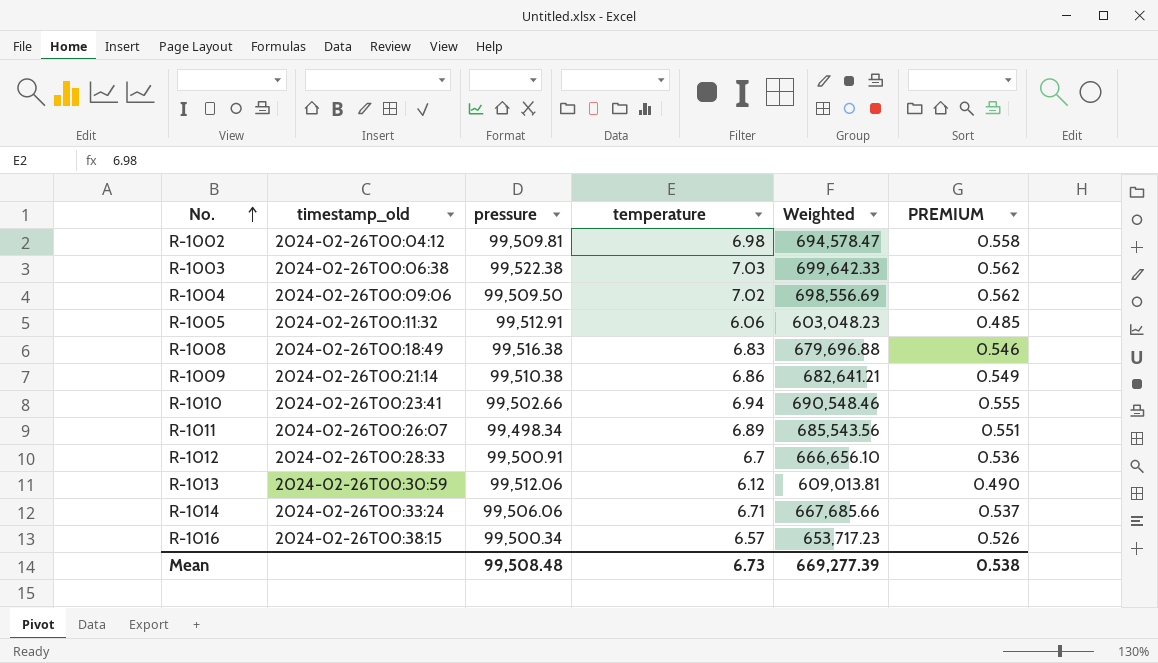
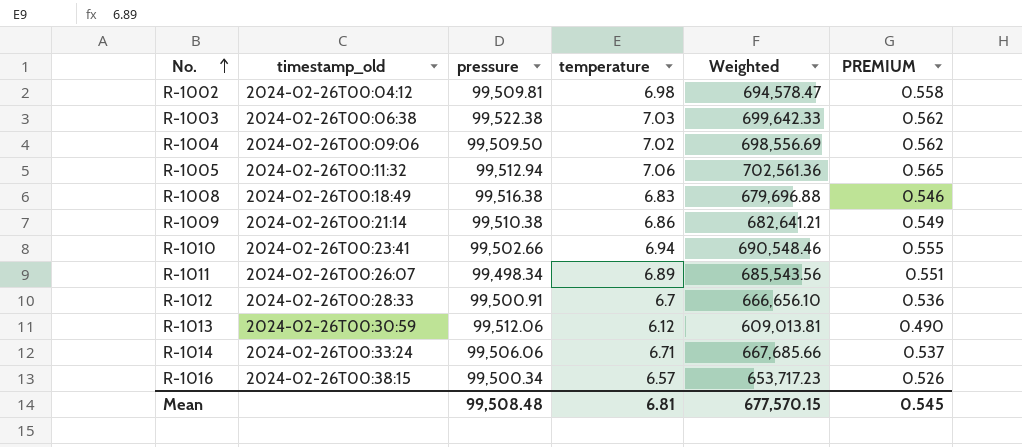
R-1005 | pressure: 99,512.91 -> 99,512.94
R-1005 | temperature: 6.06 -> 7.06
R-1005 | Weighted: 603,048.23 -> 702,561.36
R-1005 | PREMIUM: 0.485 -> 0.565
Mean | temperature: 6.73 -> 6.81
Mean | Weighted: 669,277.39 -> 677,570.15
Mean | PREMIUM: 0.538 -> 0.545

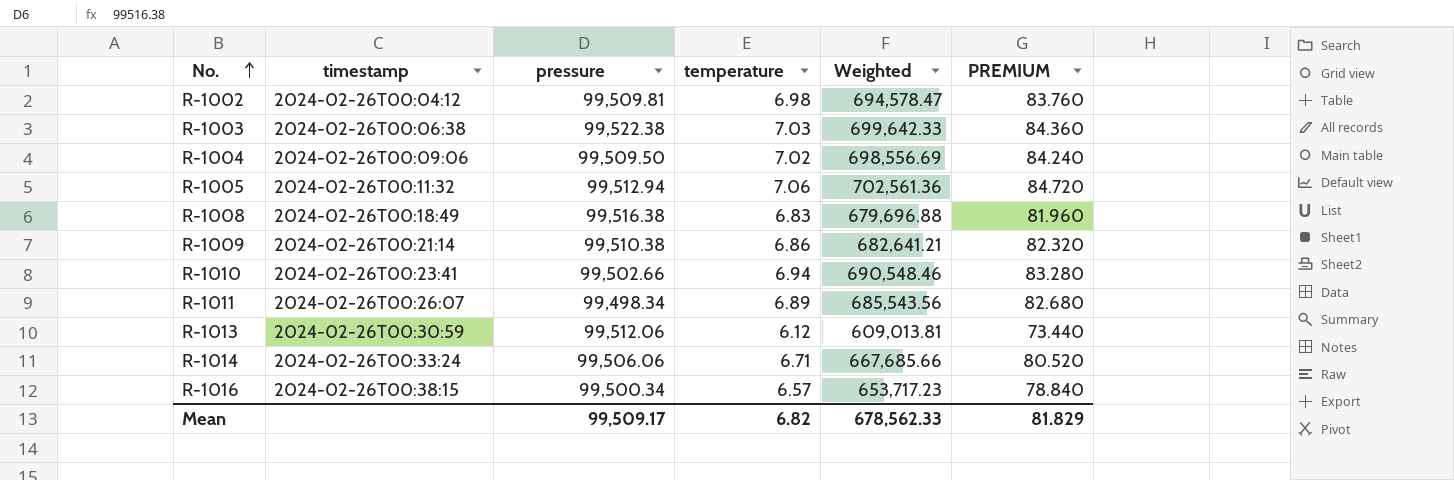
column name: timestamp_old -> timestamp
column PREMIUM | formula: [temperature] * 0.08 -> [temperature] * 12
row R-1012: 2024-02-26T00:28:33 | 99,500.91 | 6.7 | 666,656.10 | 0.536 -> none
Mean | pressure: 99,508.48 -> 99,509.17
Mean | temperature: 6.81 -> 6.82
Mean | Weighted: 677,570.15 -> 678,562.33
Mean | PREMIUM: 0.545 -> 81.829

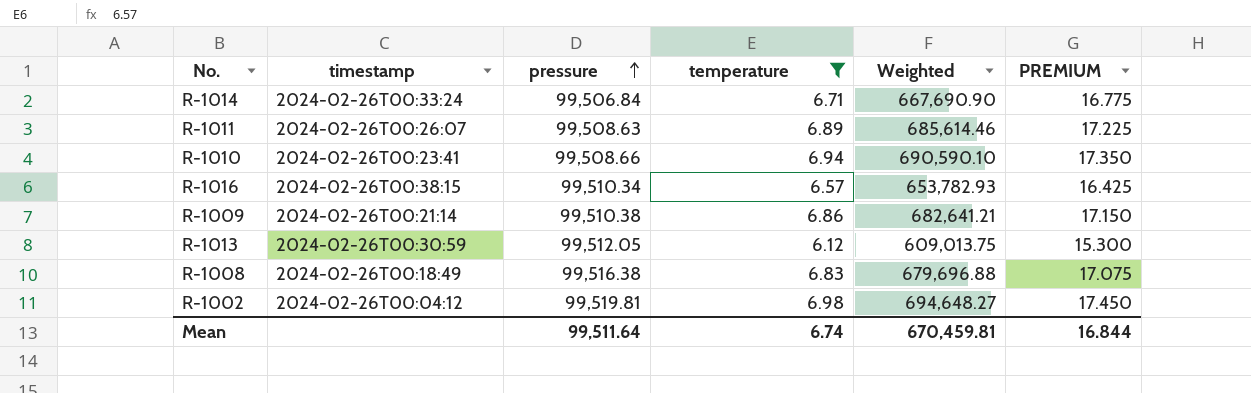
filter: none -> temperature <= 6.98
row order: No. ascending -> pressure ascending
column PREMIUM | formula: [temperature] * 12 -> [temperature] * 2.5
R-1014 | pressure: 99,506.06 -> 99,506.84
R-1014 | Weighted: 667,685.66 -> 667,690.90
R-1011 | pressure: 99,498.34 -> 99,508.63
R-1011 | Weighted: 685,543.56 -> 685,614.46
R-1010 | pressure: 99,502.66 -> 99,508.66
R-1010 | Weighted: 690,548.46 -> 690,590.10
R-1016 | pressure: 99,500.34 -> 99,510.34
R-1016 | Weighted: 653,717.23 -> 653,782.93
R-1013 | pressure: 99,512.06 -> 99,512.05
R-1013 | Weighted: 609,013.81 -> 609,013.75
R-1002 | pressure: 99,509.81 -> 99,519.81
R-1002 | Weighted: 694,578.47 -> 694,648.27
Mean | pressure: 99,509.17 -> 99,511.64
Mean | temperature: 6.82 -> 6.74
Mean | Weighted: 678,562.33 -> 670,459.81
Mean | PREMIUM: 81.829 -> 16.844

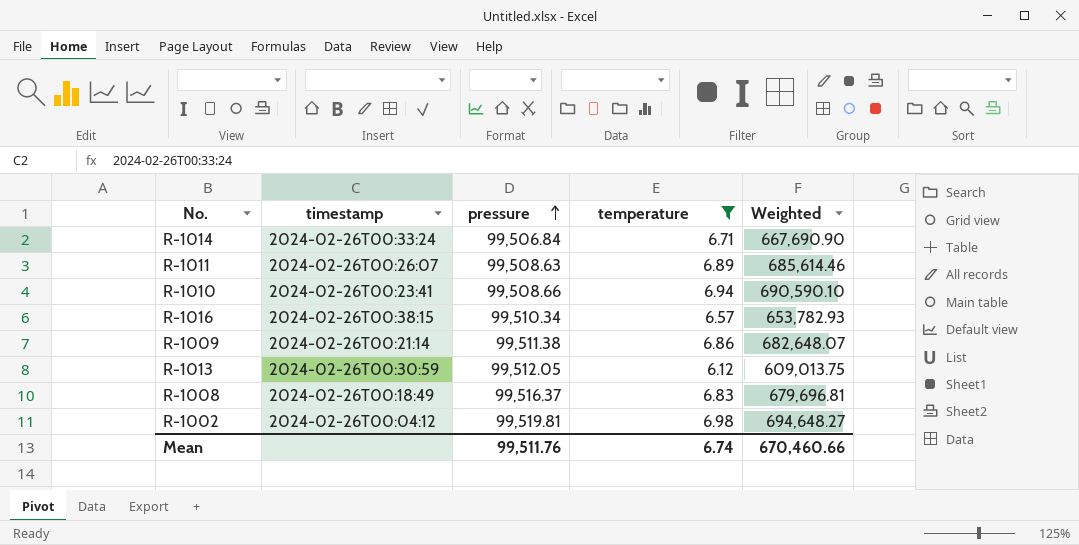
column PREMIUM | formula: [temperature] * 2.5 -> none
R-1009 | pressure: 99,510.38 -> 99,511.38
R-1009 | Weighted: 682,641.21 -> 682,648.07
R-1008 | pressure: 99,516.38 -> 99,516.37
R-1008 | Weighted: 679,696.88 -> 679,696.81
Mean | pressure: 99,511.64 -> 99,511.76
Mean | Weighted: 670,459.81 -> 670,460.66

